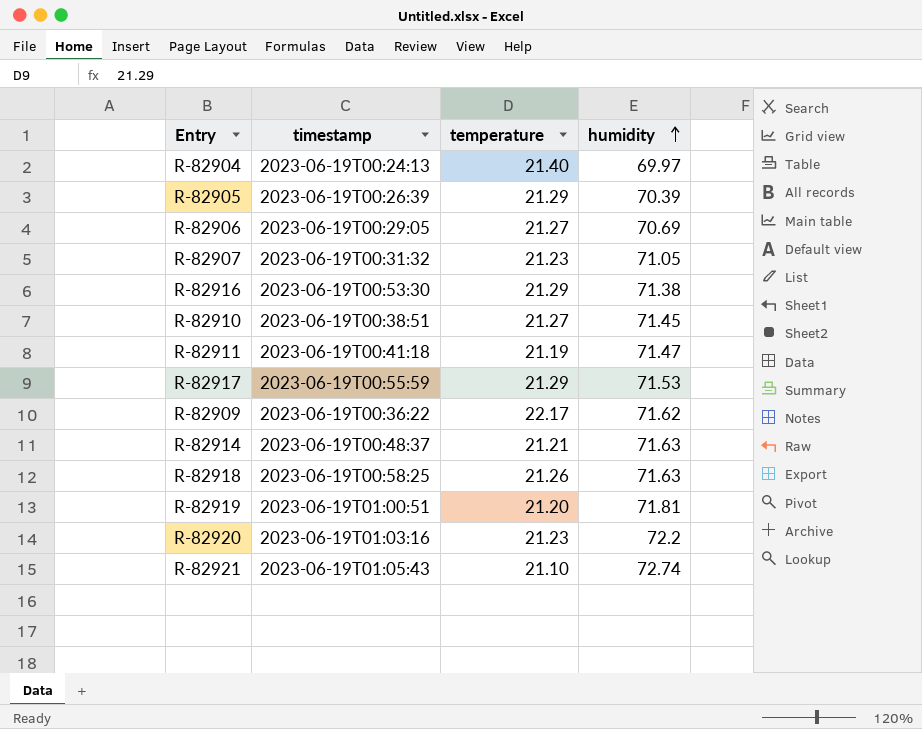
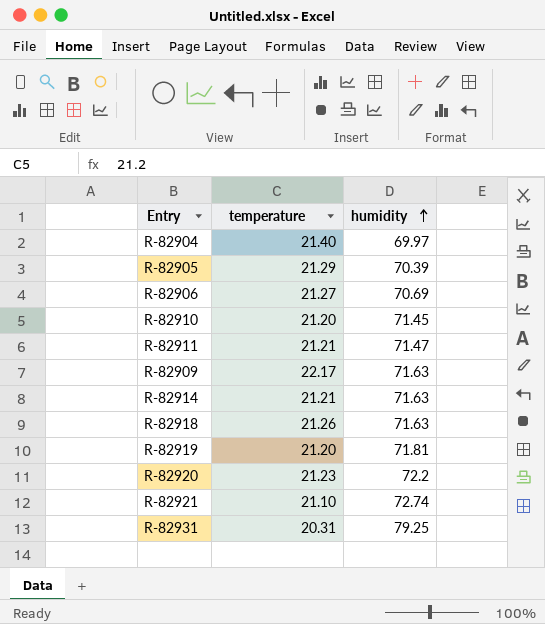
column timestamp | position: 2 -> none
row R-82907: 2023-06-19T00:31:32 | 21.23 | 71.05 -> none
row R-82916: 2023-06-19T00:53:30 | 21.29 | 71.38 -> none
row R-82917: 2023-06-19T00:55:59 | 21.29 | 71.53 -> none
R-82910 | temperature: 21.27 -> 21.20
R-82911 | temperature: 21.19 -> 21.21
R-82909 | humidity: 71.62 -> 71.63
row R-82931: none -> 20.31 | 79.25

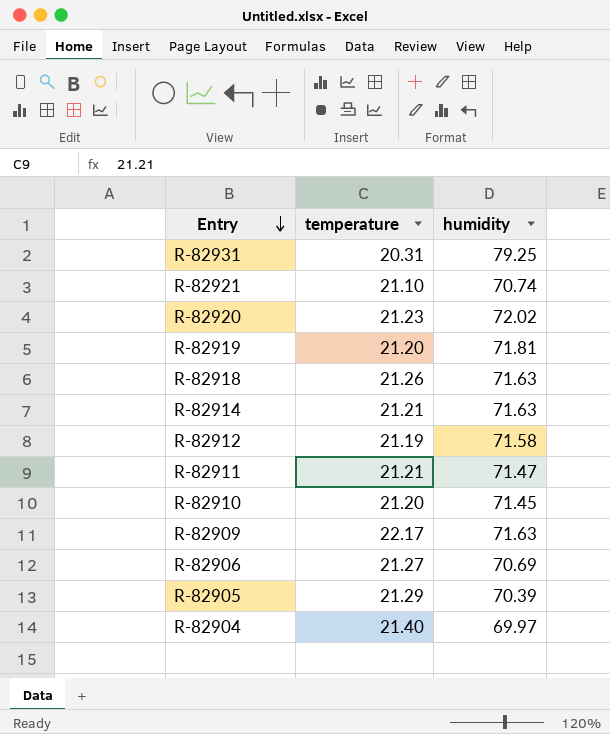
row order: humidity ascending -> Entry descending
R-82921 | humidity: 72.74 -> 70.74
R-82920 | humidity: 72.2 -> 72.02
row R-82912: none -> 21.19 | 71.58

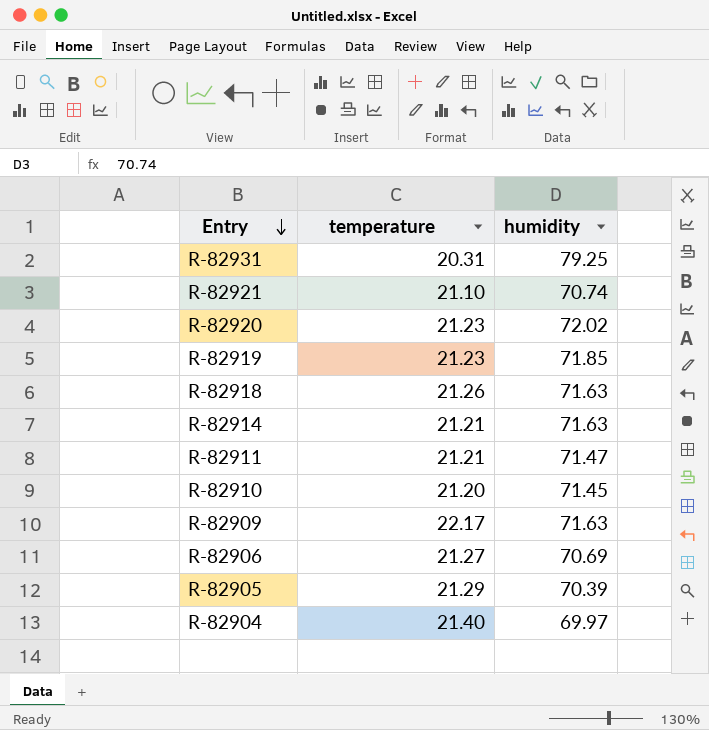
row R-82912: 21.19 | 71.58 -> none
R-82919 | temperature: 21.20 -> 21.23
R-82919 | humidity: 71.81 -> 71.85

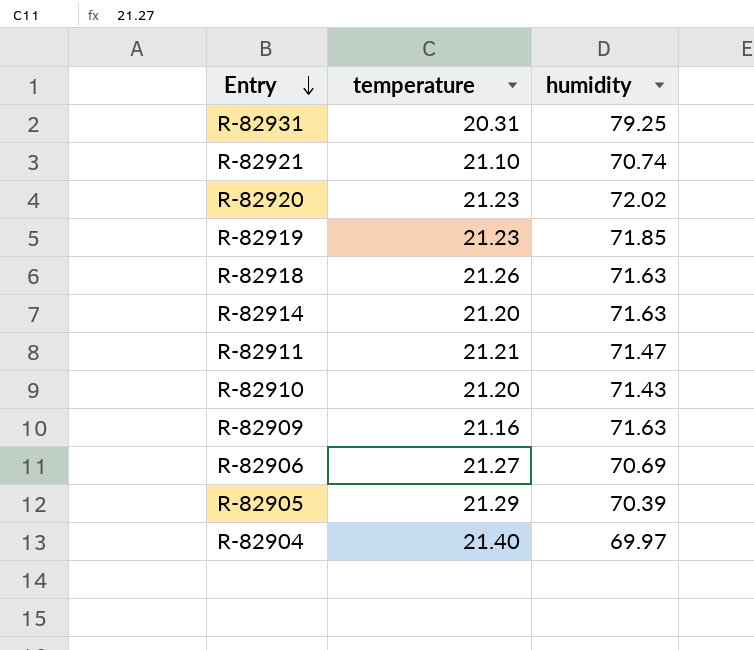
R-82914 | temperature: 21.21 -> 21.20
R-82910 | humidity: 71.45 -> 71.43
R-82909 | temperature: 22.17 -> 21.16

